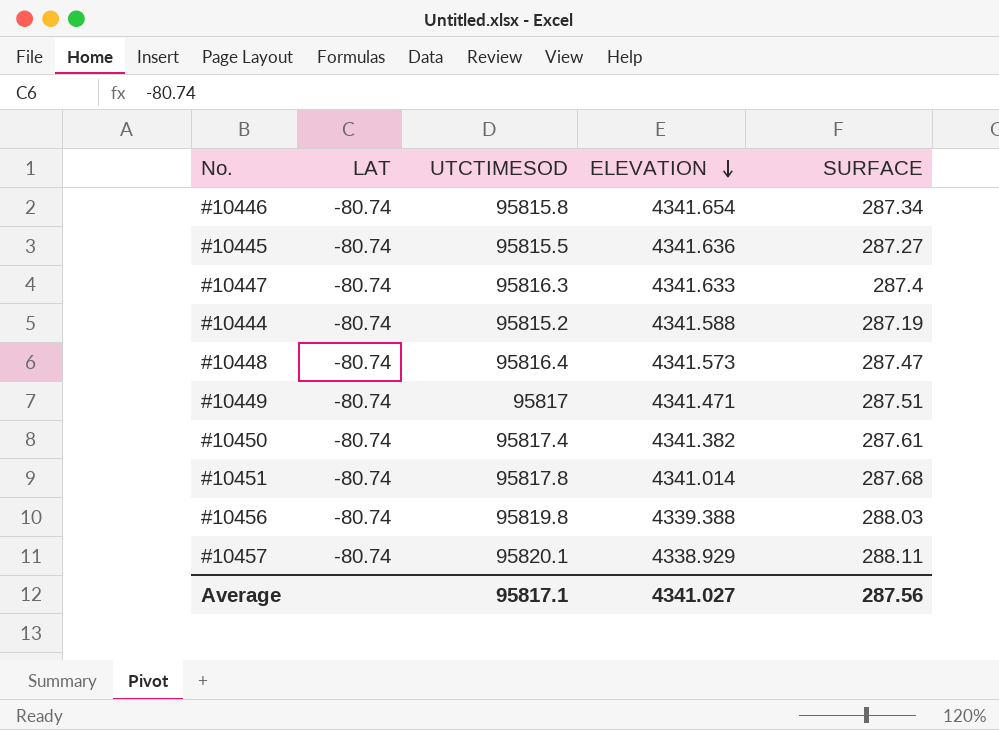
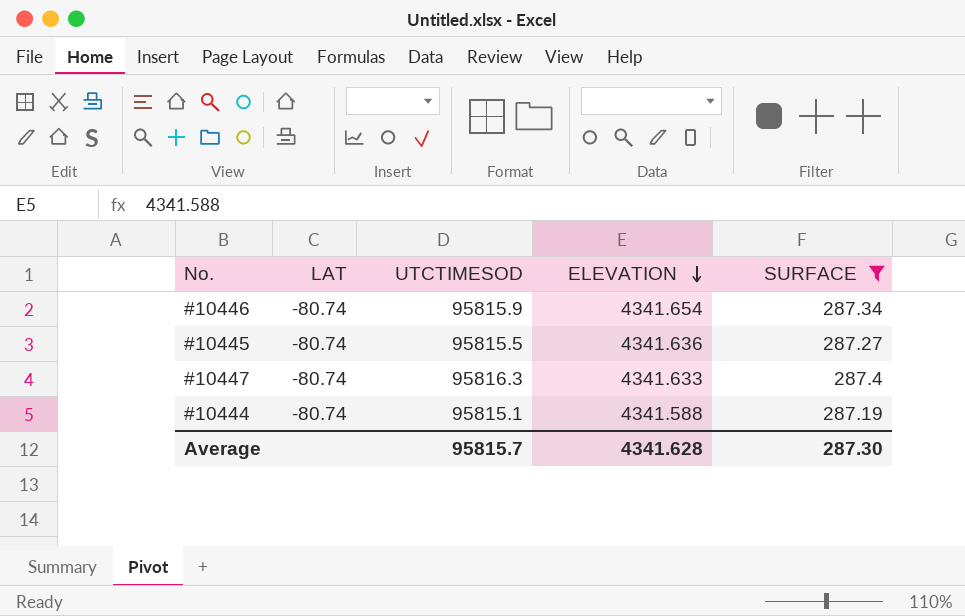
filter: none -> SURFACE <= 287.4
#10446 | UTCTIMESOD: 95815.8 -> 95815.9
#10444 | UTCTIMESOD: 95815.2 -> 95815.1
Average | UTCTIMESOD: 95817.1 -> 95815.7
Average | ELEVATION: 4341.027 -> 4341.628
Average | SURFACE: 287.56 -> 287.30

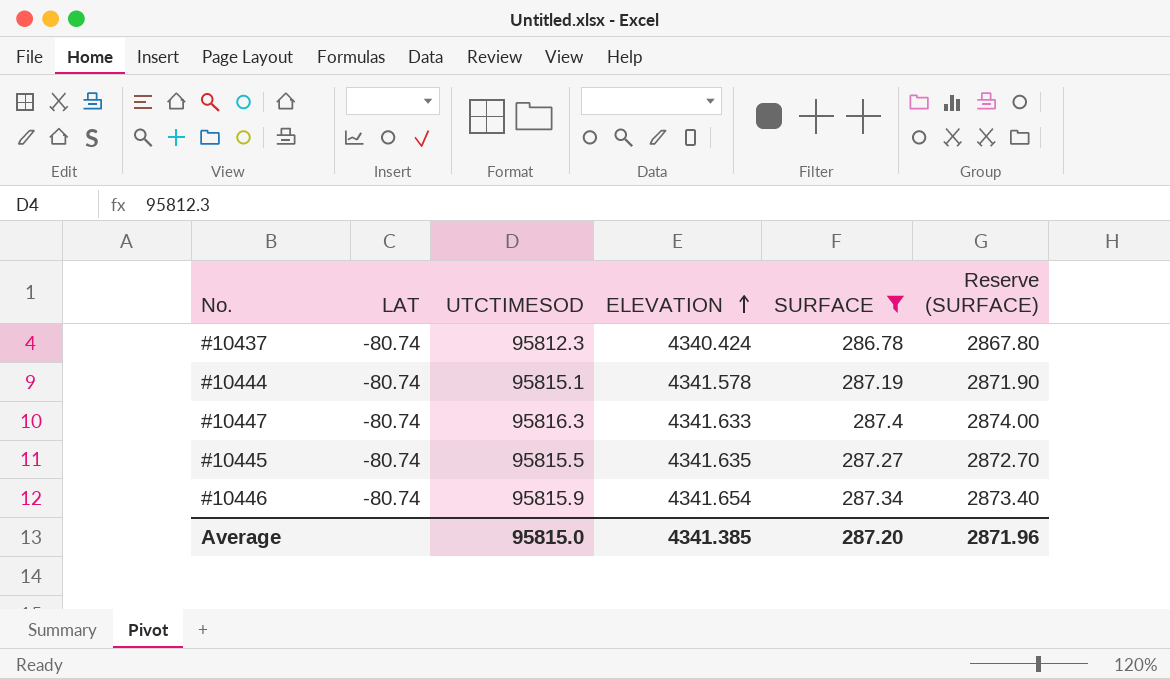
row order: ELEVATION descending -> ELEVATION ascending
column Reserve (SURFACE) | formula: none -> [SURFACE] * 10
row #10437: none -> -80.74 | 95812.3 | 4340.424 | 286.78 | 2867.80
#10444 | ELEVATION: 4341.588 -> 4341.578
#10445 | ELEVATION: 4341.636 -> 4341.635
Average | UTCTIMESOD: 95815.7 -> 95815.0
Average | ELEVATION: 4341.628 -> 4341.385
Average | SURFACE: 287.30 -> 287.20

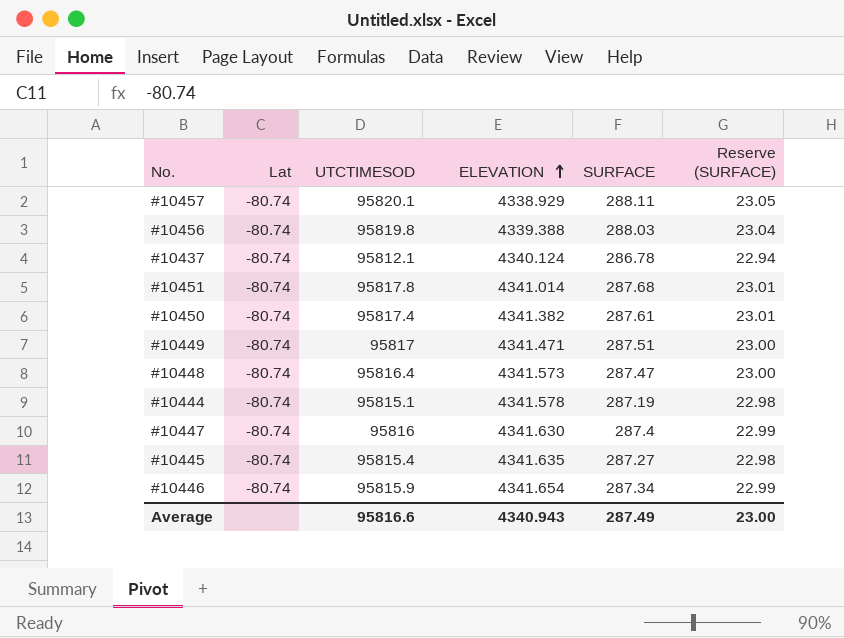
filter: SURFACE <= 287.4 -> none
column name: LAT -> Lat
column Reserve (SURFACE) | formula: [SURFACE] * 10 -> [SURFACE] * 0.08
#10437 | UTCTIMESOD: 95812.3 -> 95812.1
#10437 | ELEVATION: 4340.424 -> 4340.124
#10447 | UTCTIMESOD: 95816.3 -> 95816
#10447 | ELEVATION: 4341.633 -> 4341.630
#10445 | UTCTIMESOD: 95815.5 -> 95815.4
Average | UTCTIMESOD: 95815.0 -> 95816.6
Average | ELEVATION: 4341.385 -> 4340.943
Average | SURFACE: 287.20 -> 287.49
Average | Reserve (SURFACE): 2871.96 -> 23.00

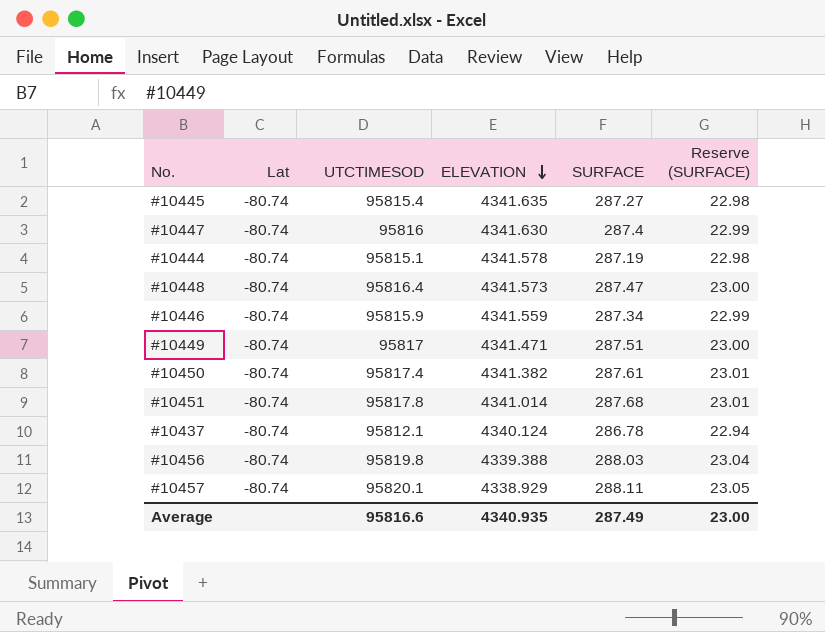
row order: ELEVATION ascending -> ELEVATION descending
#10446 | ELEVATION: 4341.654 -> 4341.559
Average | ELEVATION: 4340.943 -> 4340.935

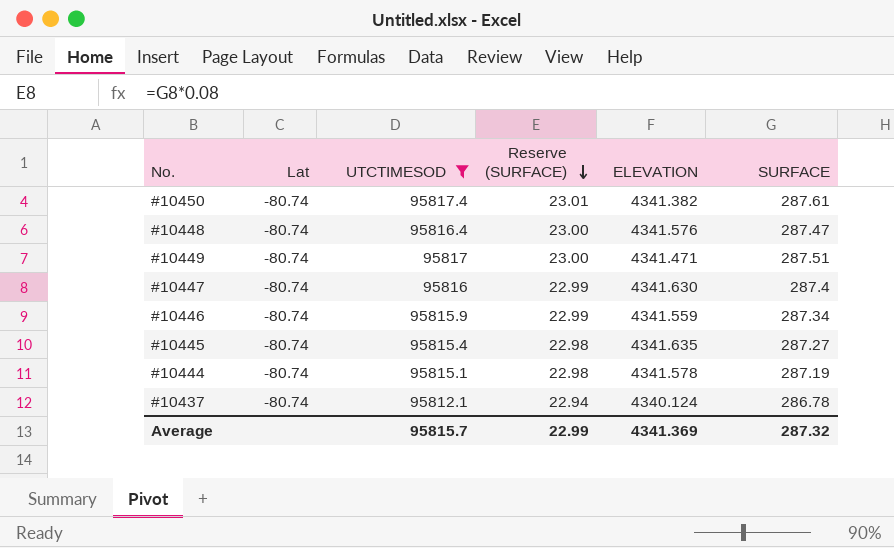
filter: none -> UTCTIMESOD <= 95817.4
row order: ELEVATION descending -> Reserve (SURFACE) descending
column Reserve (SURFACE) | position: 6 -> 4
#10448 | ELEVATION: 4341.573 -> 4341.576
Average | UTCTIMESOD: 95816.6 -> 95815.7
Average | Reserve (SURFACE): 23.00 -> 22.99
Average | ELEVATION: 4340.935 -> 4341.369
Average | SURFACE: 287.49 -> 287.32

